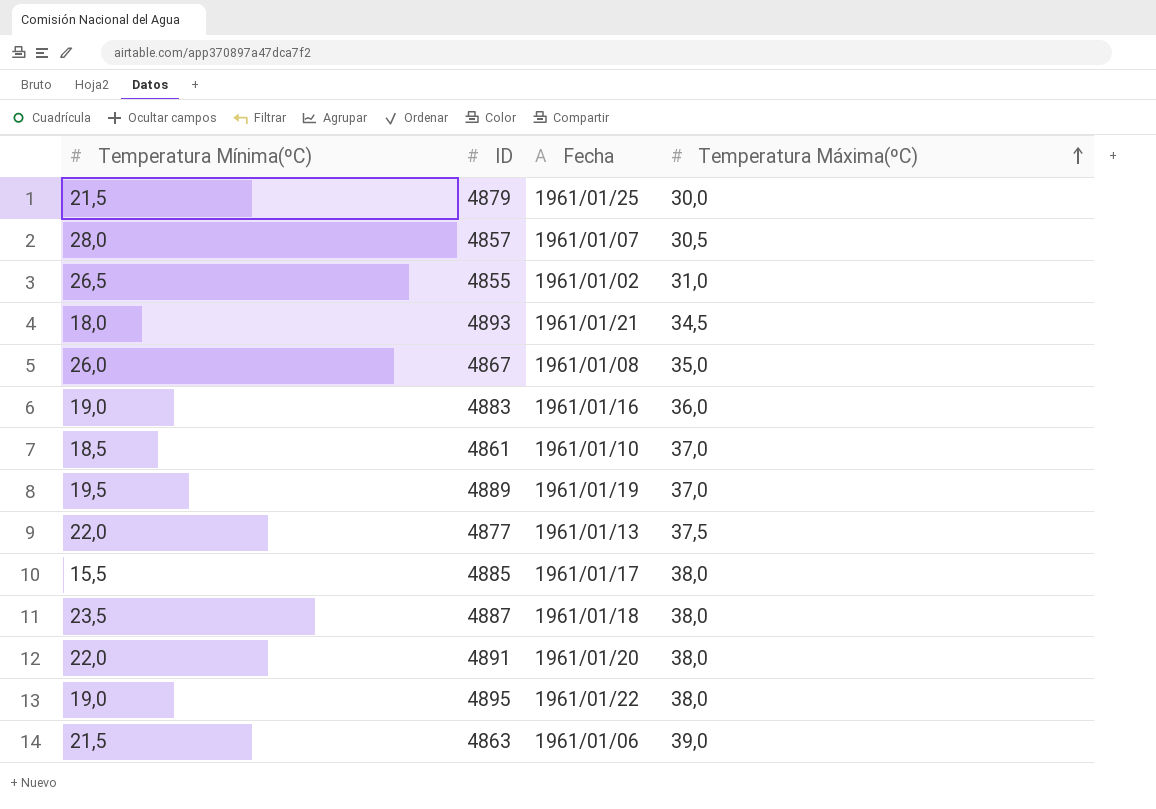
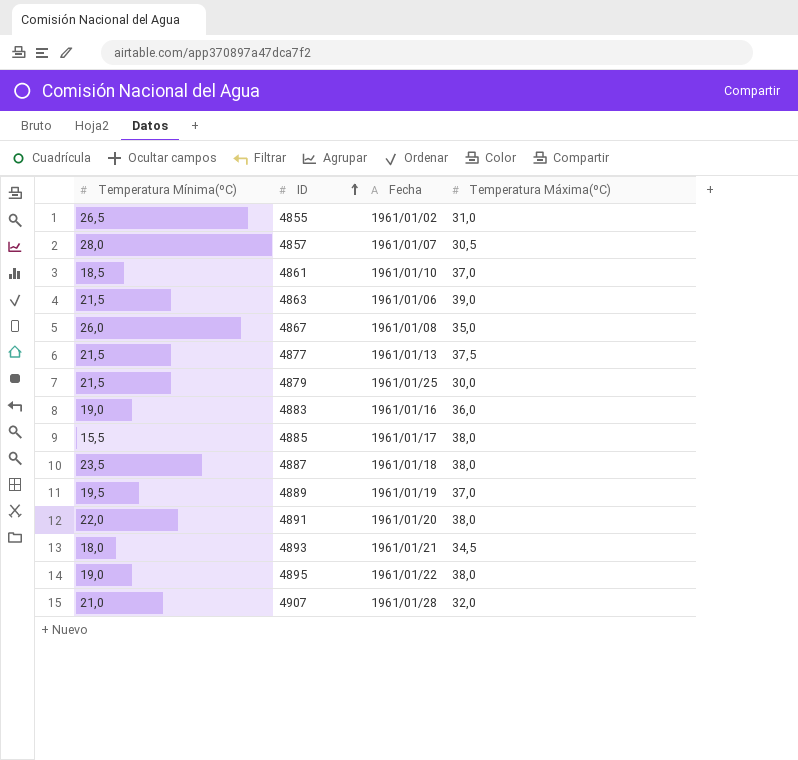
row order: Temperatura Máxima(ºC) ascending -> ID ascending
4877 | Temperatura Mínima(ºC): 22,0 -> 21,5
row 4907: none -> 21,0 | 1961/01/28 | 32,0

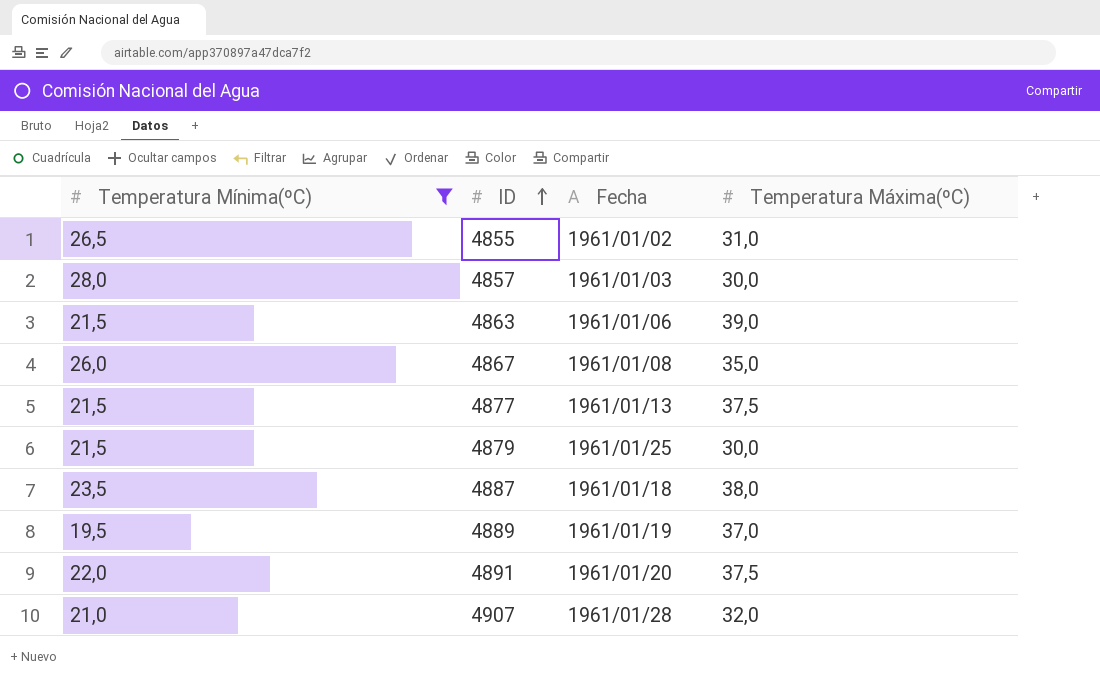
filter: none -> Temperatura Mínima(ºC) >= 19,5
4857 | Fecha: 1961/01/07 -> 1961/01/03
4857 | Temperatura Máxima(ºC): 30,5 -> 30,0
4891 | Temperatura Máxima(ºC): 38,0 -> 37,5

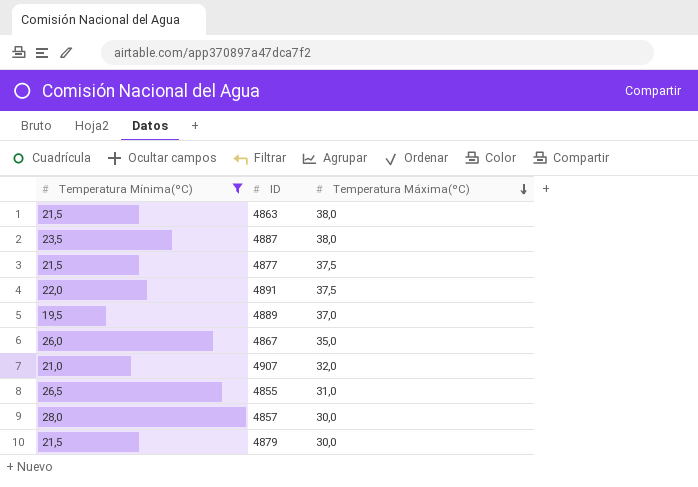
row order: ID ascending -> Temperatura Máxima(ºC) descending
column Fecha | position: 3 -> none
4863 | Temperatura Máxima(ºC): 39,0 -> 38,0

